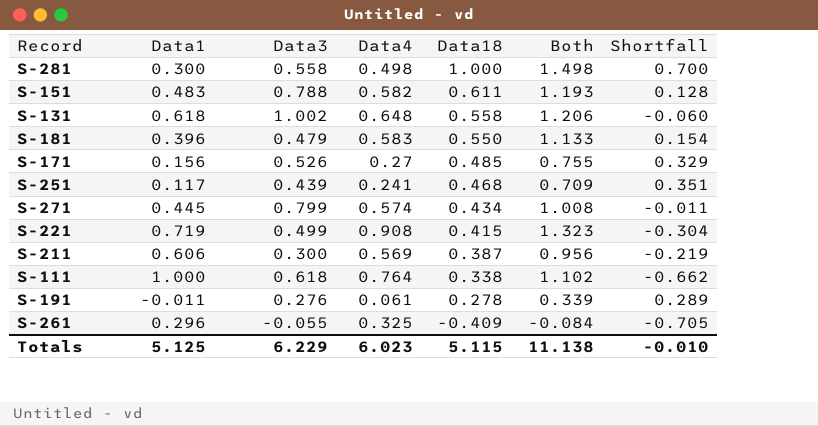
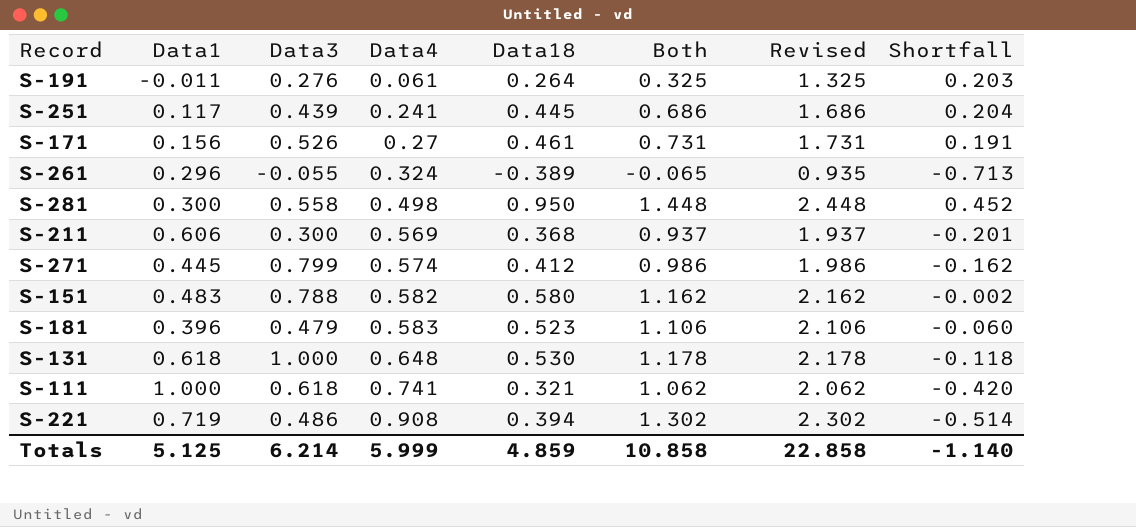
row order: Data18 descending -> Data4 ascending
column Revised | formula: none -> [Both] + 1
column Shortfall | formula: [Data18] - [Data1] -> [Data18] - [Data4]
S-191 | Data18: 0.278 -> 0.264
S-191 | Both: 0.339 -> 0.325
S-251 | Data18: 0.468 -> 0.445
S-251 | Both: 0.709 -> 0.686
S-171 | Data18: 0.485 -> 0.461
S-171 | Both: 0.755 -> 0.731
S-261 | Data4: 0.325 -> 0.324
S-261 | Data18: -0.409 -> -0.389
S-261 | Both: -0.084 -> -0.065
S-281 | Data18: 1.000 -> 0.950
S-281 | Both: 1.498 -> 1.448
S-211 | Data18: 0.387 -> 0.368
S-211 | Both: 0.956 -> 0.937
S-271 | Data18: 0.434 -> 0.412
S-271 | Both: 1.008 -> 0.986
S-151 | Data18: 0.611 -> 0.580
S-151 | Both: 1.193 -> 1.162
S-181 | Data18: 0.550 -> 0.523
S-181 | Both: 1.133 -> 1.106
S-131 | Data3: 1.002 -> 1.000
S-131 | Data18: 0.558 -> 0.530
S-131 | Both: 1.206 -> 1.178
S-111 | Data4: 0.764 -> 0.741
S-111 | Data18: 0.338 -> 0.321
S-111 | Both: 1.102 -> 1.062
S-221 | Data3: 0.499 -> 0.486
S-221 | Data18: 0.415 -> 0.394
S-221 | Both: 1.323 -> 1.302
Totals | Data3: 6.229 -> 6.214
Totals | Data4: 6.023 -> 5.999
Totals | Data18: 5.115 -> 4.859
Totals | Both: 11.138 -> 10.858
Totals | Shortfall: -0.010 -> -1.140

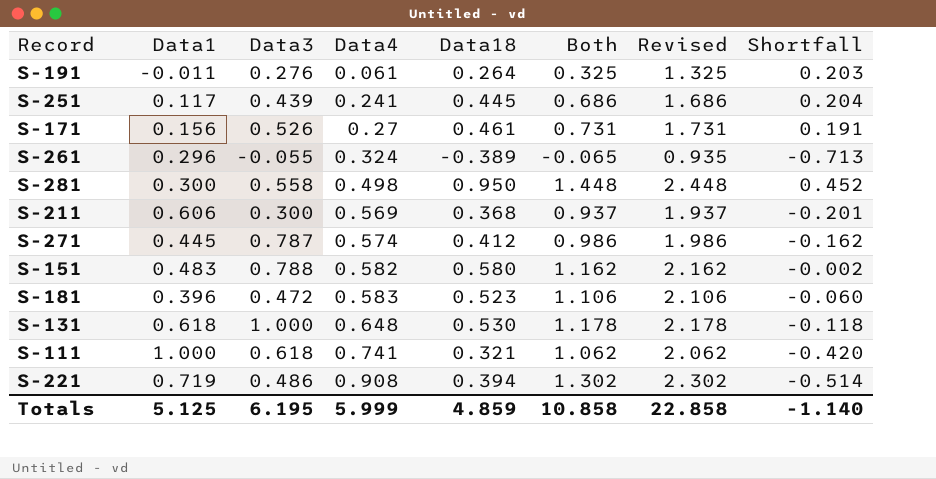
S-271 | Data3: 0.799 -> 0.787
S-181 | Data3: 0.479 -> 0.472
Totals | Data3: 6.214 -> 6.195

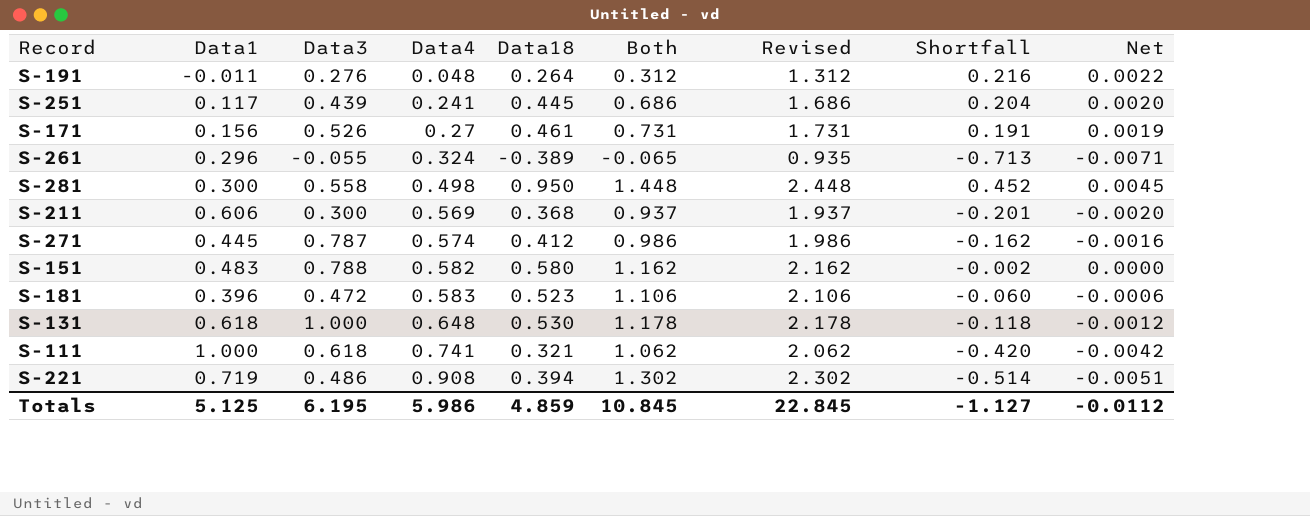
column Net | formula: none -> [Shortfall] * 0.01
S-191 | Data4: 0.061 -> 0.048
S-191 | Both: 0.325 -> 0.312
S-191 | Revised: 1.325 -> 1.312
S-191 | Shortfall: 0.203 -> 0.216
Totals | Data4: 5.999 -> 5.986
Totals | Both: 10.858 -> 10.845
Totals | Revised: 22.858 -> 22.845
Totals | Shortfall: -1.140 -> -1.127

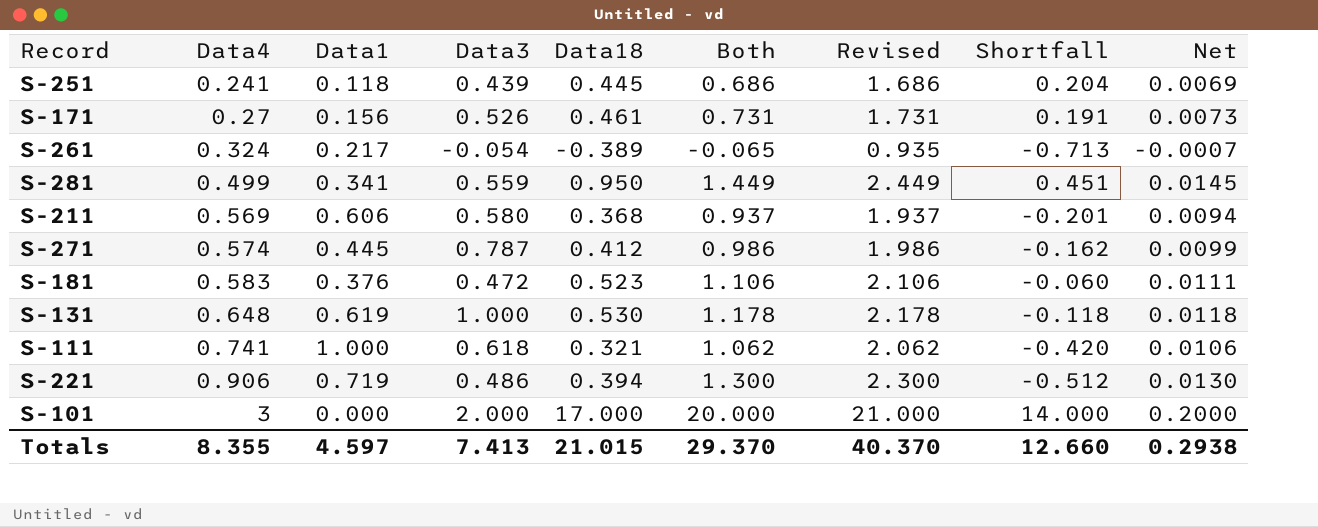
column Data4 | position: 4 -> 2
column Net | formula: [Shortfall] * 0.01 -> [Both] * 0.01
row S-191: -0.011 | 0.276 | 0.048 | 0.264 | 0.312 | 1.312 | 0.216 | 0.0022 -> none
row S-151: 0.483 | 0.788 | 0.582 | 0.580 | 1.162 | 2.162 | -0.002 | 0.0000 -> none
S-251 | Data1: 0.117 -> 0.118
S-261 | Data1: 0.296 -> 0.217
S-261 | Data3: -0.055 -> -0.054
S-281 | Data4: 0.498 -> 0.499
S-281 | Data1: 0.300 -> 0.341
S-281 | Data3: 0.558 -> 0.559
S-281 | Both: 1.448 -> 1.449
S-281 | Revised: 2.448 -> 2.449
S-281 | Shortfall: 0.452 -> 0.451
S-211 | Data3: 0.300 -> 0.580
S-181 | Data1: 0.396 -> 0.376
S-131 | Data1: 0.618 -> 0.619
S-221 | Data4: 0.908 -> 0.906
S-221 | Both: 1.302 -> 1.300
S-221 | Revised: 2.302 -> 2.300
S-221 | Shortfall: -0.514 -> -0.512
row S-101: none -> 3 | 0.000 | 2.000 | 17.000 | 20.000 | 21.000 | 14.000 | 0.2000
Totals | Data4: 5.986 -> 8.355
Totals | Data1: 5.125 -> 4.597
Totals | Data3: 6.195 -> 7.413
Totals | Data18: 4.859 -> 21.015
Totals | Both: 10.845 -> 29.370
Totals | Revised: 22.845 -> 40.370
Totals | Shortfall: -1.127 -> 12.660
Totals | Net: -0.0112 -> 0.2938

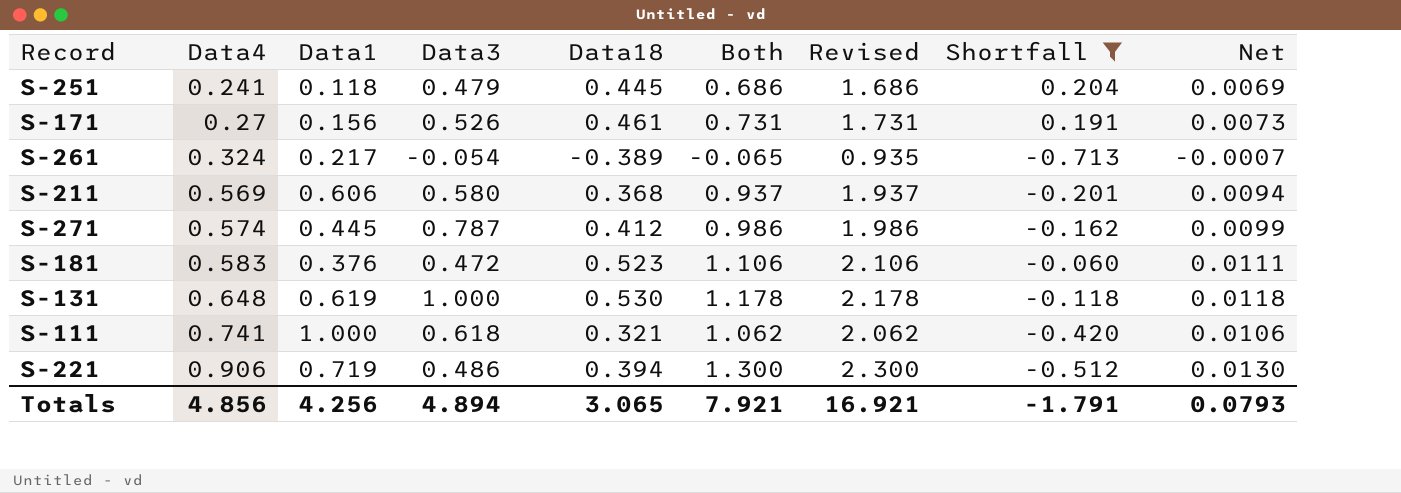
filter: none -> Shortfall <= 0.204
S-251 | Data3: 0.439 -> 0.479
Totals | Data4: 8.355 -> 4.856
Totals | Data1: 4.597 -> 4.256
Totals | Data3: 7.413 -> 4.894
Totals | Data18: 21.015 -> 3.065
Totals | Both: 29.370 -> 7.921
Totals | Revised: 40.370 -> 16.921
Totals | Shortfall: 12.660 -> -1.791
Totals | Net: 0.2938 -> 0.0793

